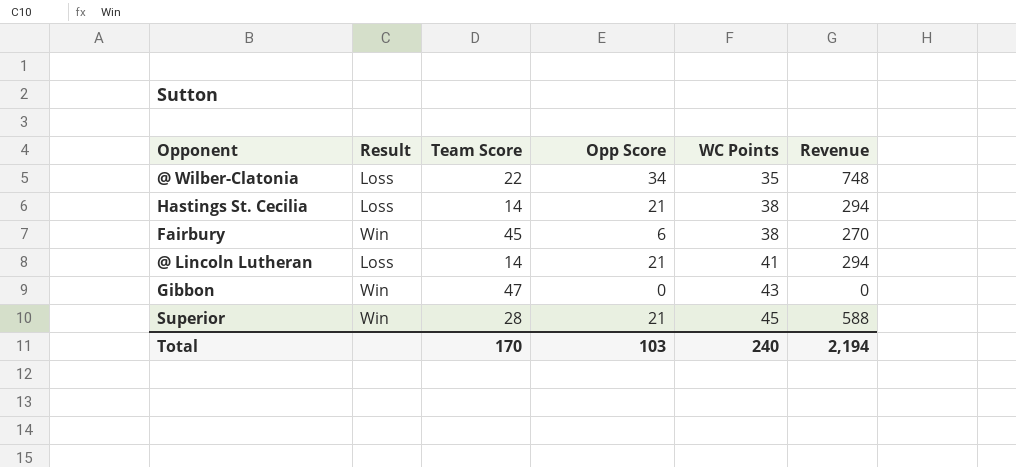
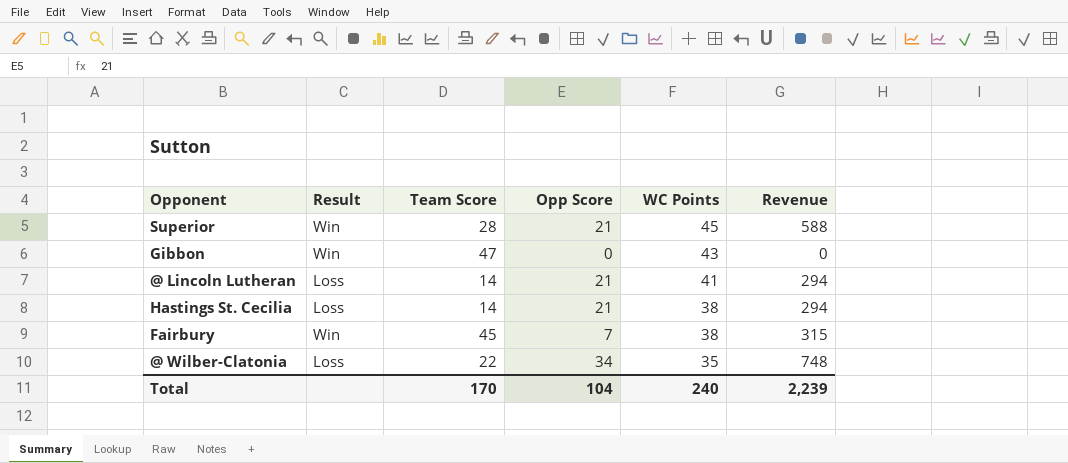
row order: WC Points ascending -> WC Points descending
Fairbury | Opp Score: 6 -> 7
Fairbury | Revenue: 270 -> 315
Total | Opp Score: 103 -> 104
Total | Revenue: 2,194 -> 2,239

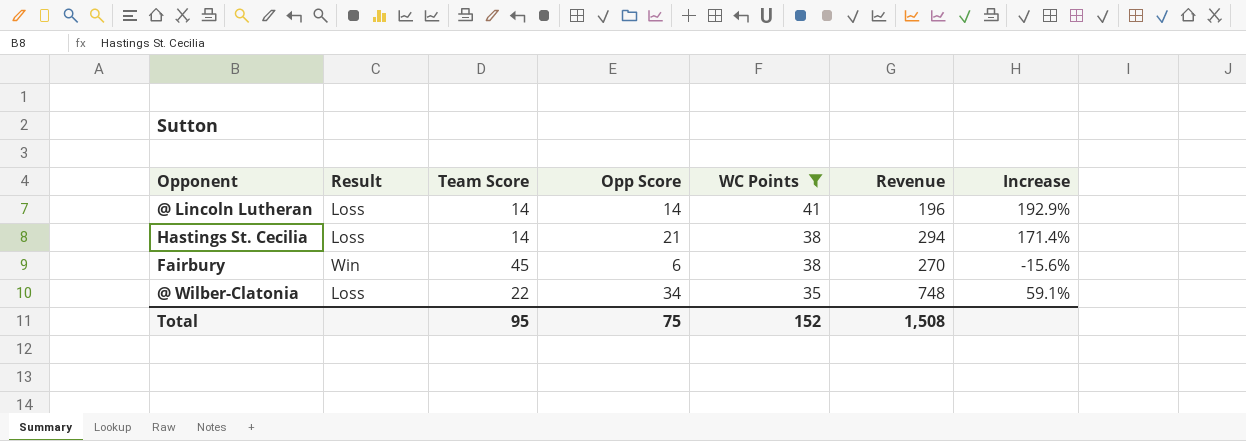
filter: none -> WC Points <= 41
column Increase | formula: none -> ([WC Points] - [Team Score]) / [Team Score]
@ Lincoln Lutheran | Opp Score: 21 -> 14
@ Lincoln Lutheran | Revenue: 294 -> 196
Fairbury | Opp Score: 7 -> 6
Fairbury | Revenue: 315 -> 270
Total | Team Score: 170 -> 95
Total | Opp Score: 104 -> 75
Total | WC Points: 240 -> 152
Total | Revenue: 2,239 -> 1,508

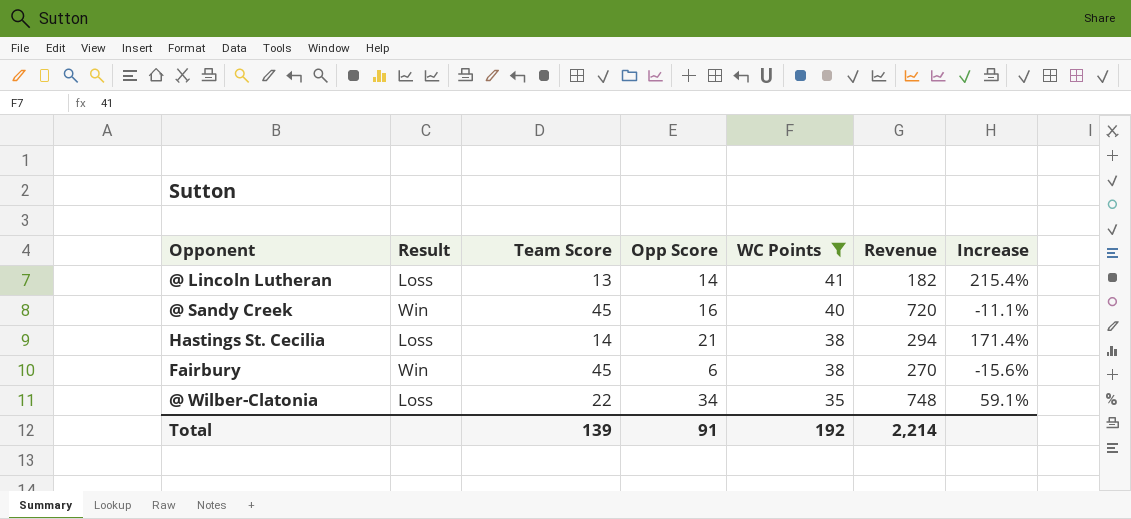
@ Lincoln Lutheran | Team Score: 14 -> 13
@ Lincoln Lutheran | Revenue: 196 -> 182
@ Lincoln Lutheran | Increase: 192.9% -> 215.4%
row @ Sandy Creek: none -> Win | 45 | 16 | 40 | 720 | -11.1%
Total | Team Score: 95 -> 139
Total | Opp Score: 75 -> 91
Total | WC Points: 152 -> 192
Total | Revenue: 1,508 -> 2,214

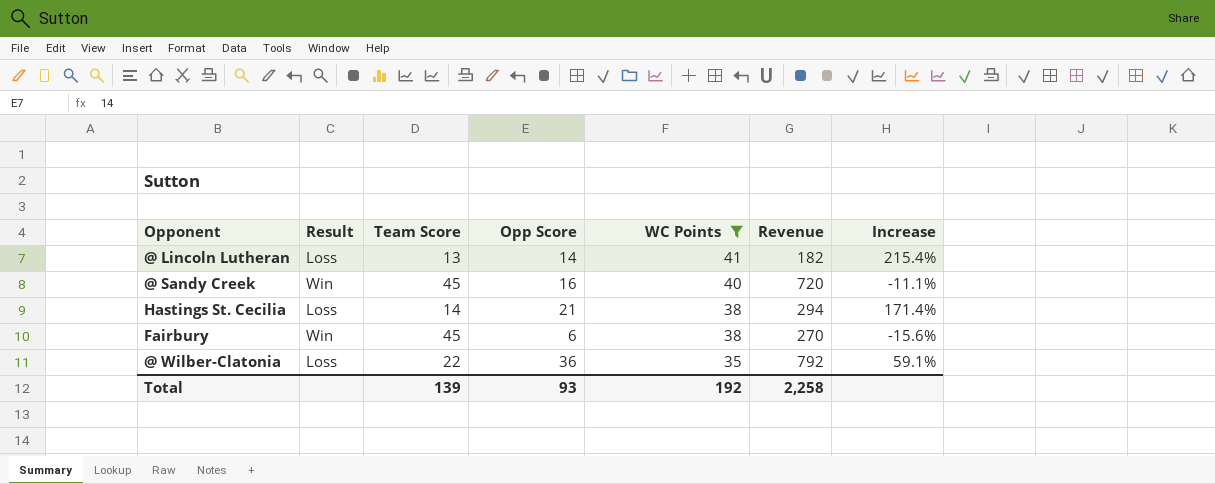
@ Wilber-Clatonia | Opp Score: 34 -> 36
@ Wilber-Clatonia | Revenue: 748 -> 792
Total | Opp Score: 91 -> 93
Total | Revenue: 2,214 -> 2,258

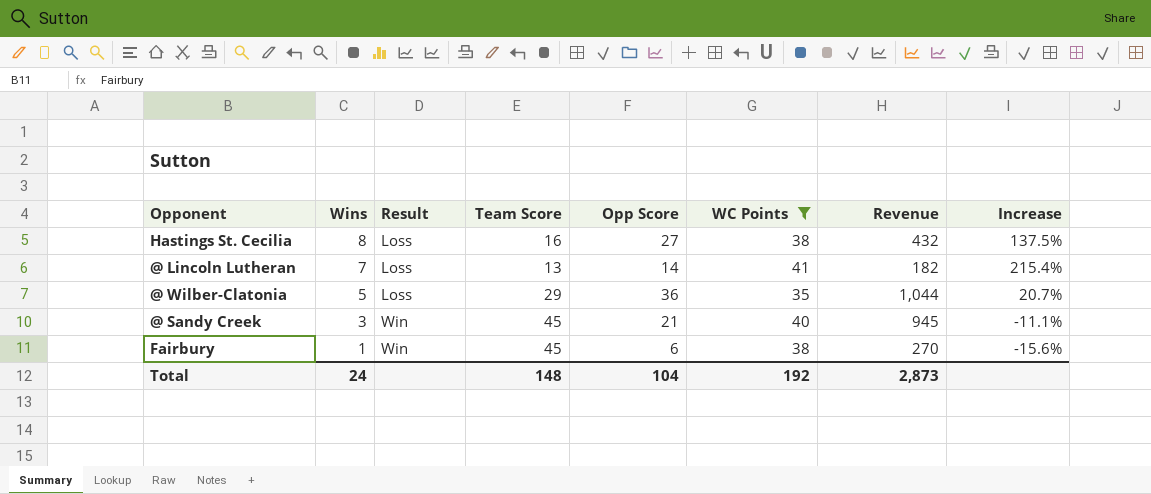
row order: WC Points descending -> Wins descending
column Wins | position: none -> 2
Hastings St. Cecilia | Team Score: 14 -> 16
Hastings St. Cecilia | Opp Score: 21 -> 27
Hastings St. Cecilia | Revenue: 294 -> 432
Hastings St. Cecilia | Increase: 171.4% -> 137.5%
@ Wilber-Clatonia | Team Score: 22 -> 29
@ Wilber-Clatonia | Revenue: 792 -> 1,044
@ Wilber-Clatonia | Increase: 59.1% -> 20.7%
@ Sandy Creek | Opp Score: 16 -> 21
@ Sandy Creek | Revenue: 720 -> 945
Total | Team Score: 139 -> 148
Total | Opp Score: 93 -> 104
Total | Revenue: 2,258 -> 2,873

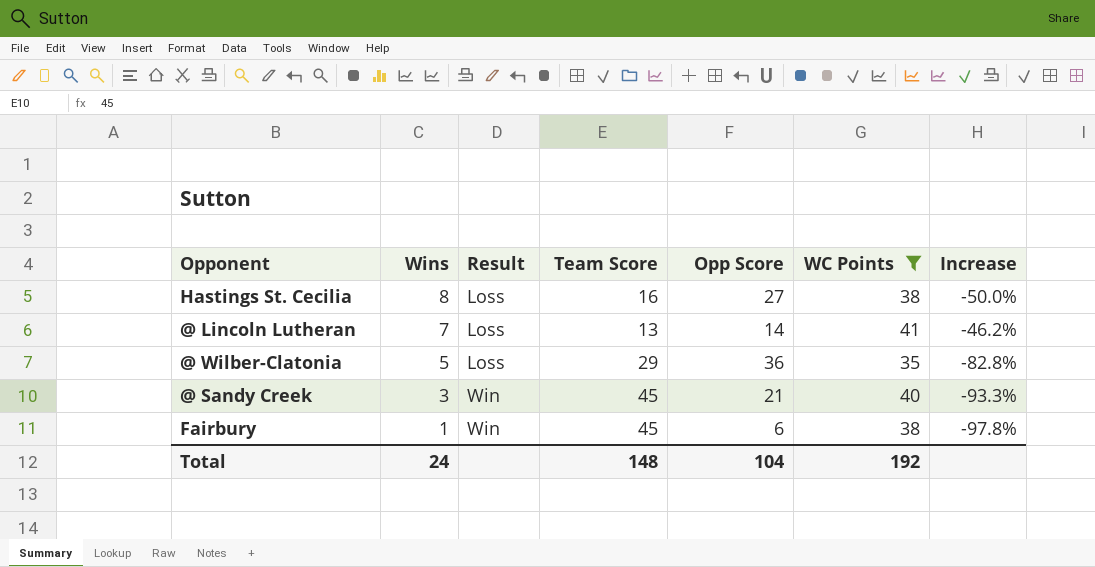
column Revenue | formula: [Team Score] * [Opp Score] -> none
column Increase | formula: ([WC Points] - [Team Score]) / [Team Score] -> ([Wins] - [Team Score]) / [Team Score]

